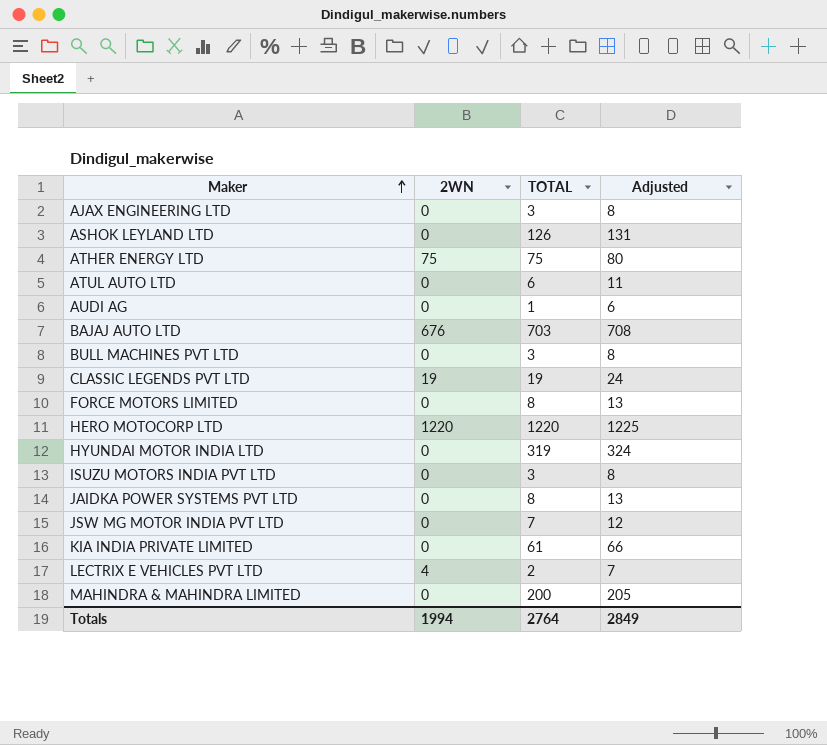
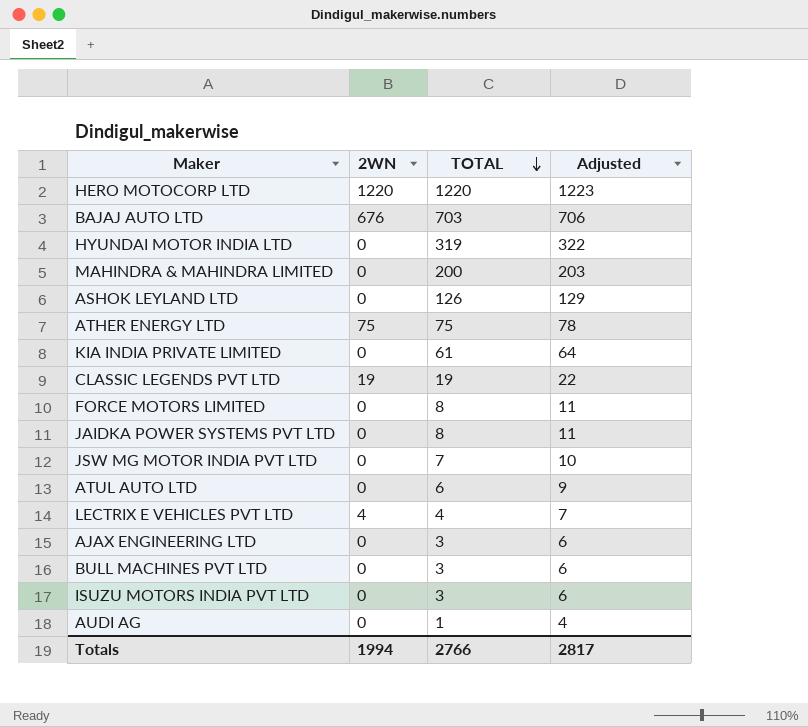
row order: Maker ascending -> TOTAL descending
column Adjusted | formula: [TOTAL] + 5 -> [TOTAL] + 3
LECTRIX E VEHICLES PVT LTD | TOTAL: 2 -> 4
Totals | TOTAL: 2764 -> 2766
Totals | Adjusted: 2849 -> 2817

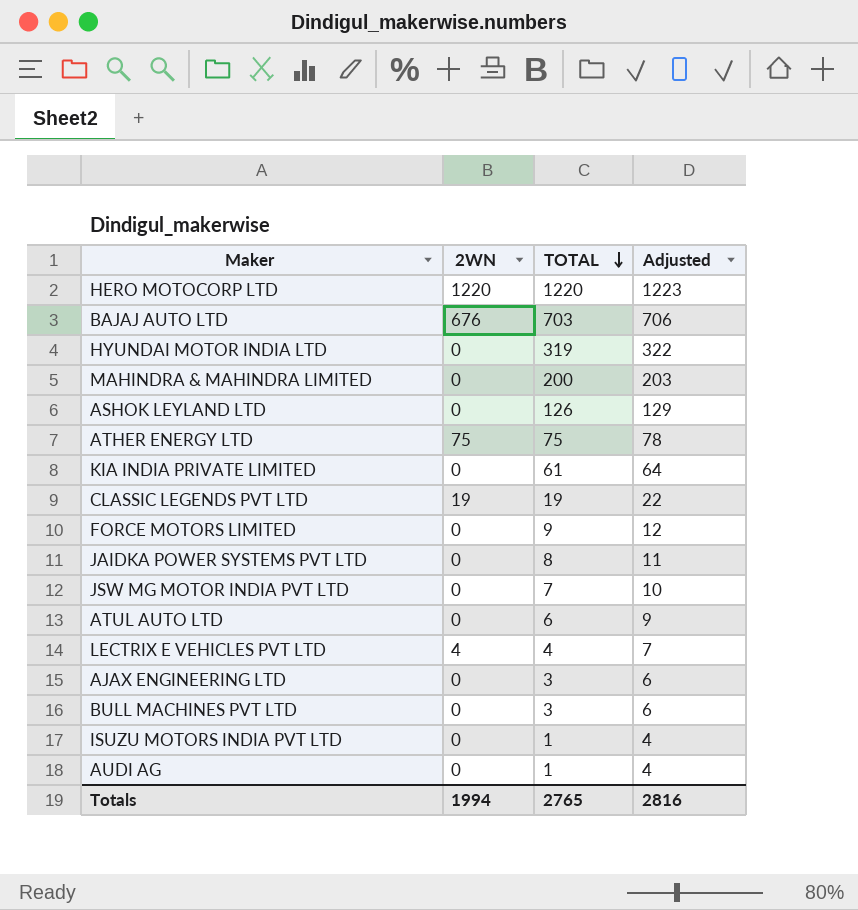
FORCE MOTORS LIMITED | TOTAL: 8 -> 9
FORCE MOTORS LIMITED | Adjusted: 11 -> 12
ISUZU MOTORS INDIA PVT LTD | TOTAL: 3 -> 1
ISUZU MOTORS INDIA PVT LTD | Adjusted: 6 -> 4
Totals | TOTAL: 2766 -> 2765
Totals | Adjusted: 2817 -> 2816

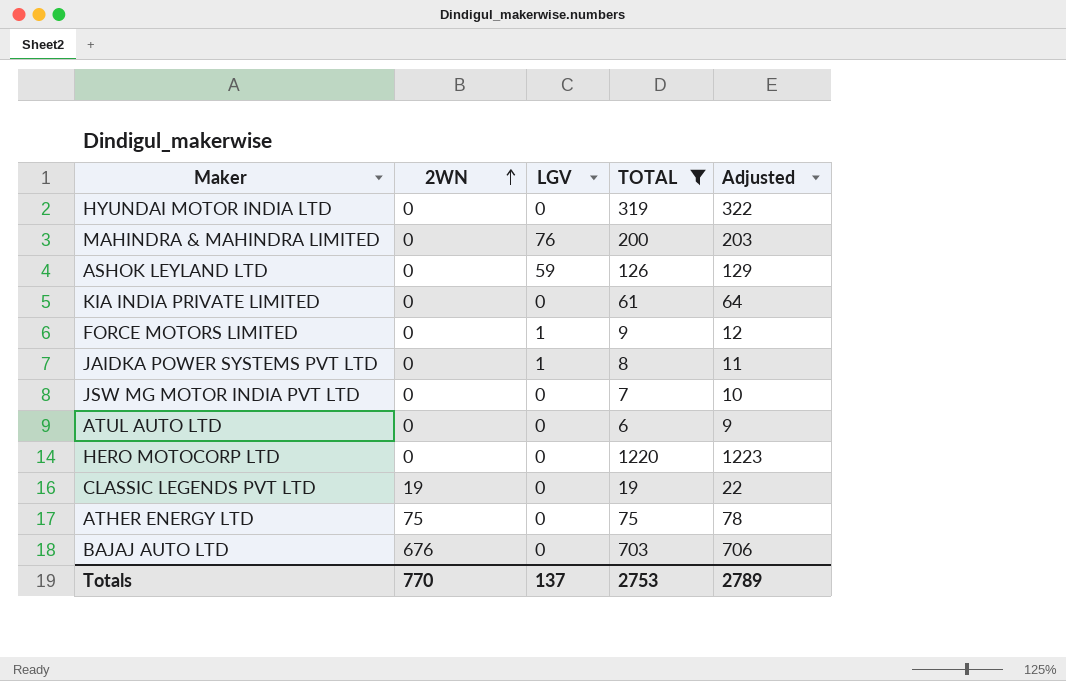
filter: none -> TOTAL >= 6
row order: TOTAL descending -> 2WN ascending
column LGV | position: none -> 3
HERO MOTOCORP LTD | 2WN: 1220 -> 0
Totals | 2WN: 1994 -> 770
Totals | TOTAL: 2765 -> 2753
Totals | Adjusted: 2816 -> 2789

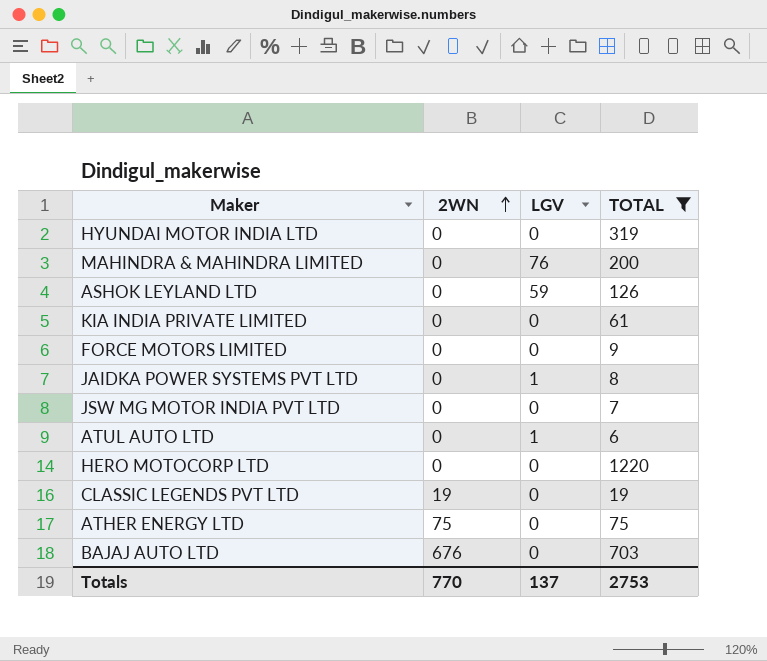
column Adjusted | formula: [TOTAL] + 3 -> none
FORCE MOTORS LIMITED | LGV: 1 -> 0
ATUL AUTO LTD | LGV: 0 -> 1

